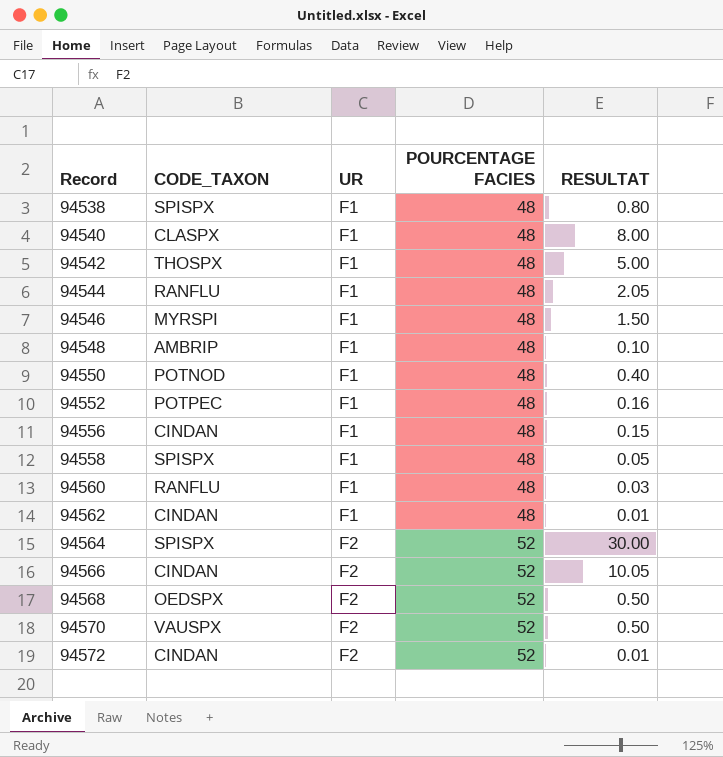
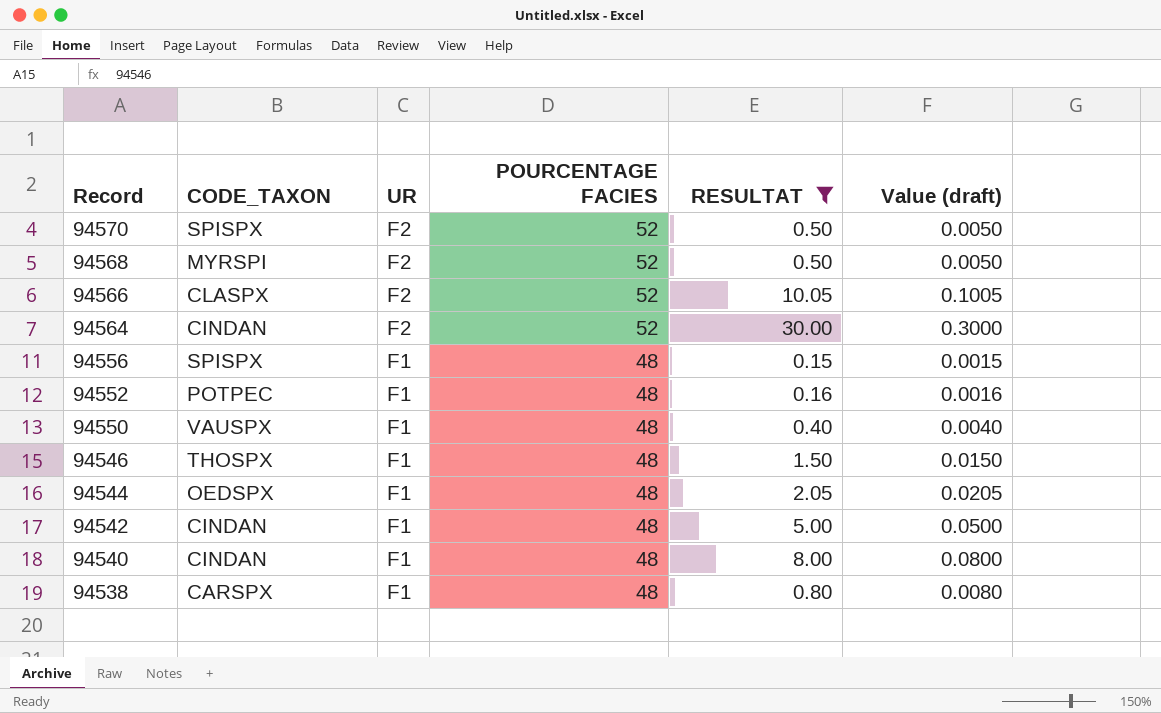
filter: none -> RESULTAT >= 0.15
row order: Record ascending -> Record descending
column Value (draft) | formula: none -> [RESULTAT] * 0.01
94570 | CODE_TAXON: VAUSPX -> SPISPX
94568 | CODE_TAXON: OEDSPX -> MYRSPI
94566 | CODE_TAXON: CINDAN -> CLASPX
94564 | CODE_TAXON: SPISPX -> CINDAN
94556 | CODE_TAXON: CINDAN -> SPISPX
94550 | CODE_TAXON: POTNOD -> VAUSPX
94546 | CODE_TAXON: MYRSPI -> THOSPX
94544 | CODE_TAXON: RANFLU -> OEDSPX
94542 | CODE_TAXON: THOSPX -> CINDAN
94540 | CODE_TAXON: CLASPX -> CINDAN
94538 | CODE_TAXON: SPISPX -> CARSPX

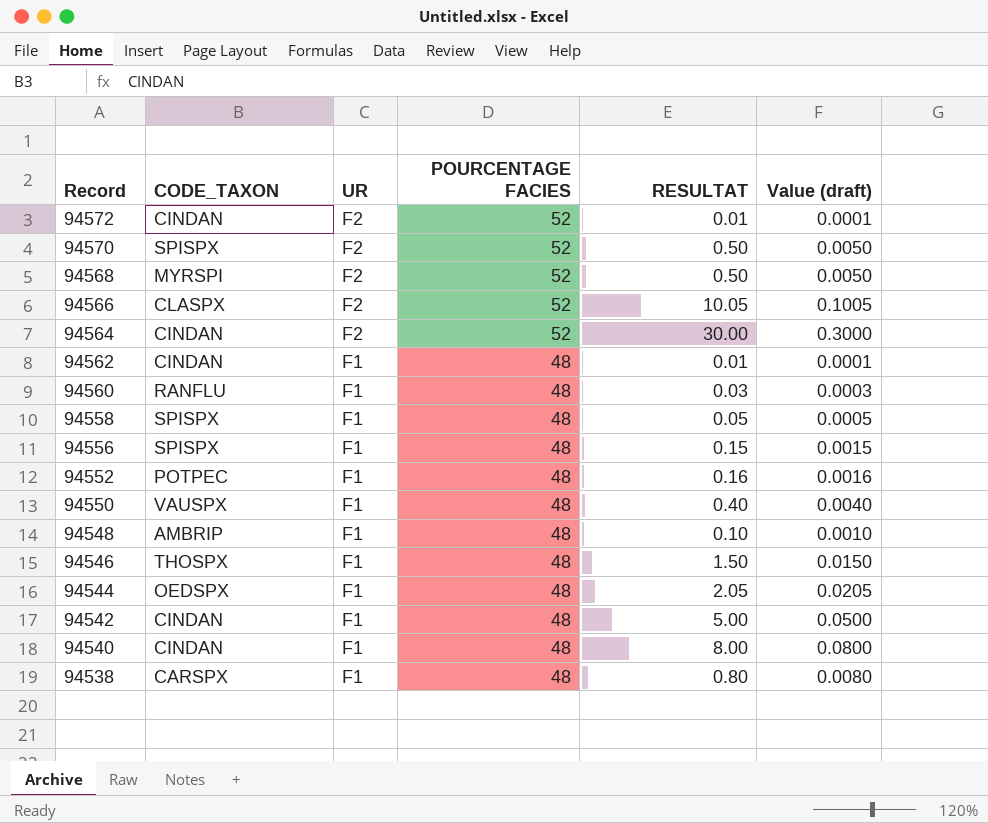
filter: RESULTAT >= 0.15 -> none

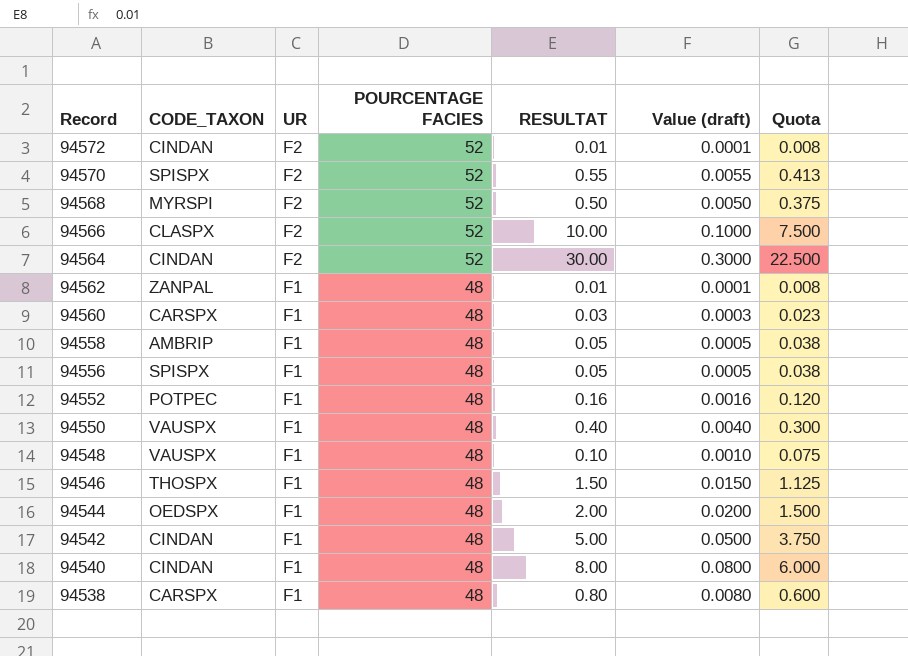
column Quota | formula: none -> [RESULTAT] * 0.75
94570 | RESULTAT: 0.50 -> 0.55
94570 | Value (draft): 0.0050 -> 0.0055
94566 | RESULTAT: 10.05 -> 10.00
94566 | Value (draft): 0.1005 -> 0.1000
94562 | CODE_TAXON: CINDAN -> ZANPAL
94560 | CODE_TAXON: RANFLU -> CARSPX
94558 | CODE_TAXON: SPISPX -> AMBRIP
94556 | RESULTAT: 0.15 -> 0.05
94556 | Value (draft): 0.0015 -> 0.0005
94548 | CODE_TAXON: AMBRIP -> VAUSPX
94544 | RESULTAT: 2.05 -> 2.00
94544 | Value (draft): 0.0205 -> 0.0200

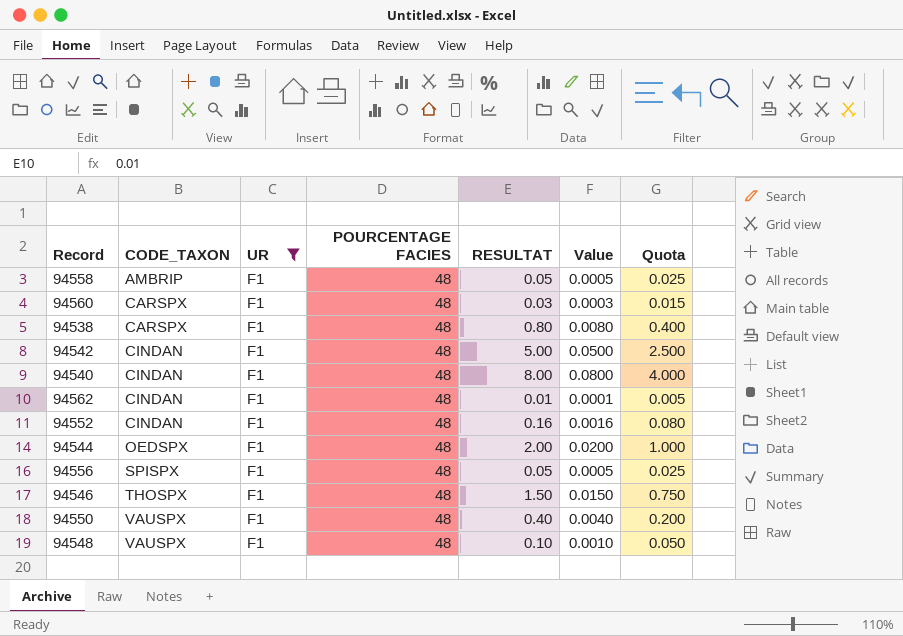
filter: none -> UR = F1
row order: Record descending -> CODE_TAXON ascending
column name: Value (draft) -> Value
column Quota | formula: [RESULTAT] * 0.75 -> [RESULTAT] * 0.5
94562 | CODE_TAXON: ZANPAL -> CINDAN
94552 | CODE_TAXON: POTPEC -> CINDAN

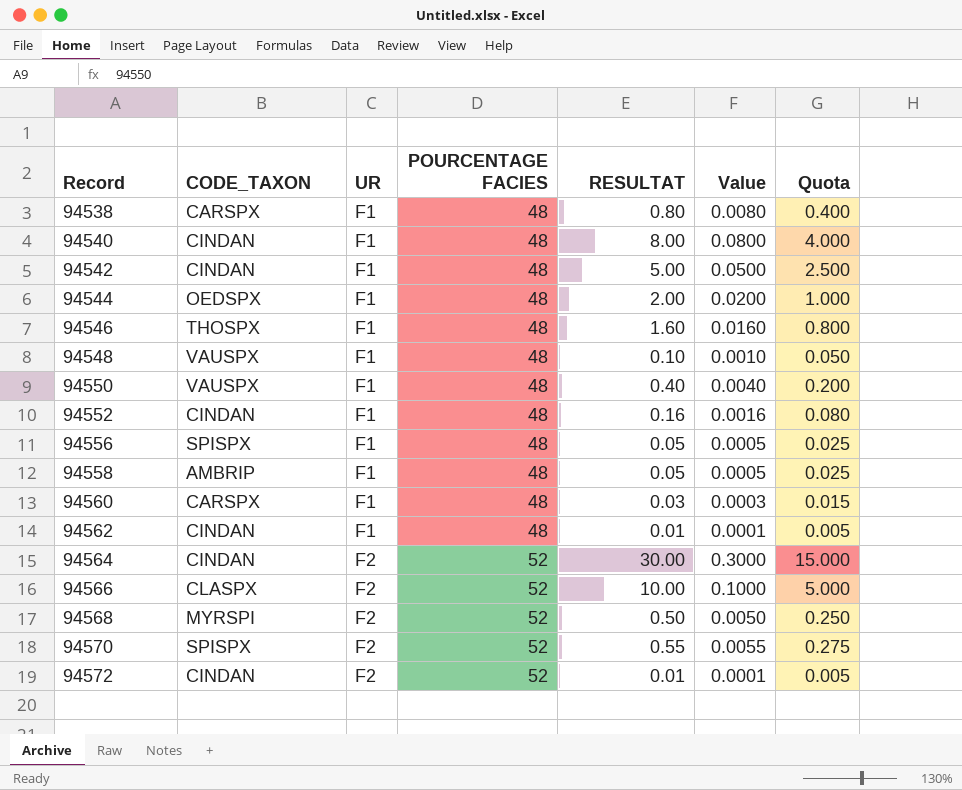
filter: UR = F1 -> none
row order: CODE_TAXON ascending -> Record ascending
94546 | RESULTAT: 1.50 -> 1.60
94546 | Value: 0.0150 -> 0.0160
94546 | Quota: 0.750 -> 0.800

